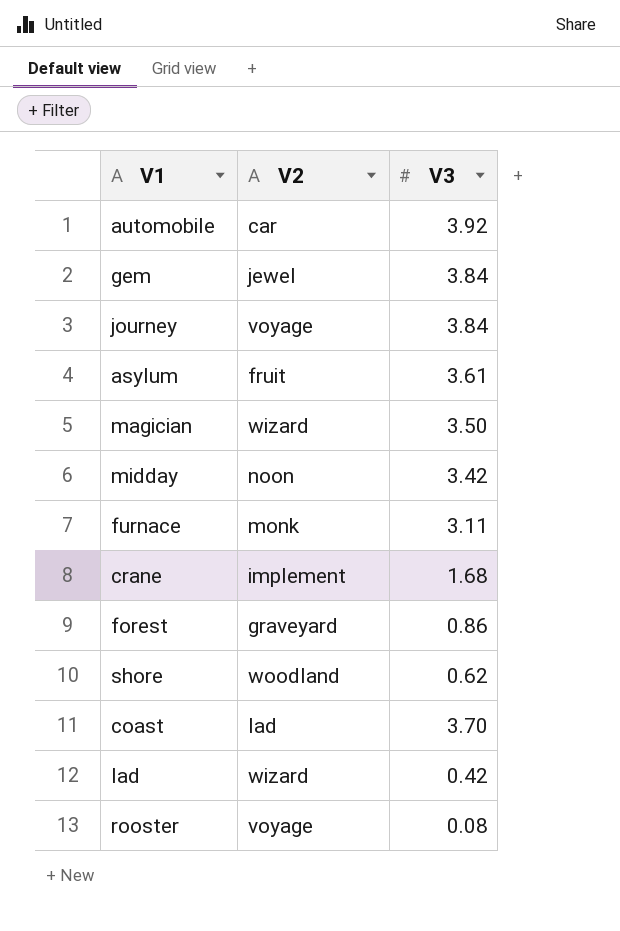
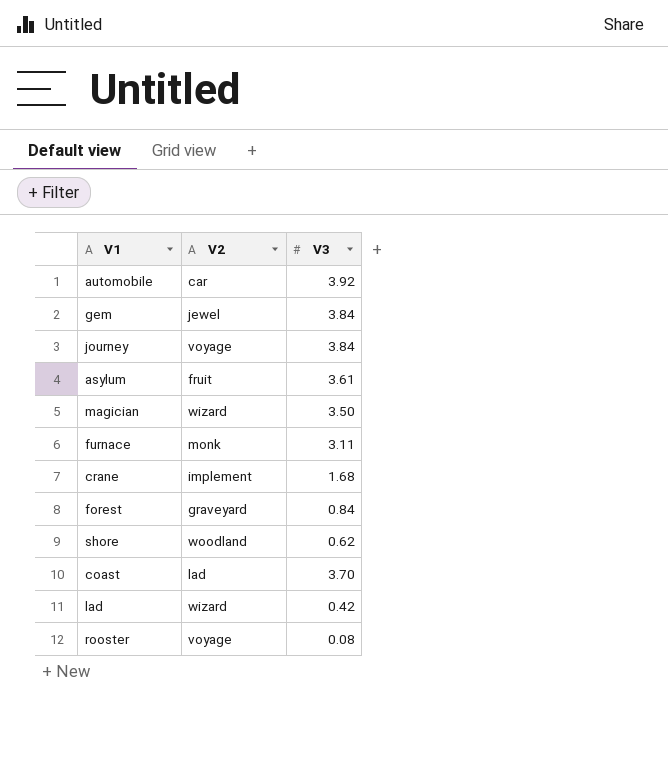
row midday: noon | 3.42 -> none
forest | V3: 0.86 -> 0.84

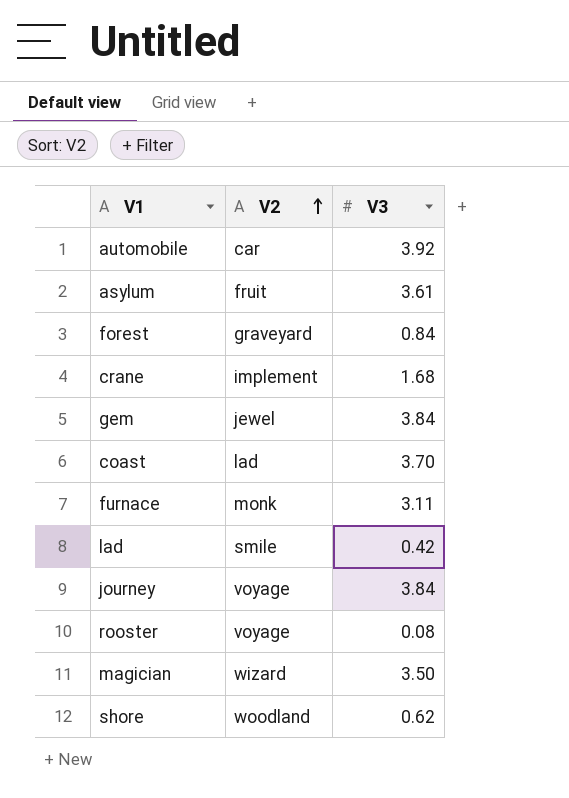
row order: none -> V2 ascending
lad | V2: wizard -> smile

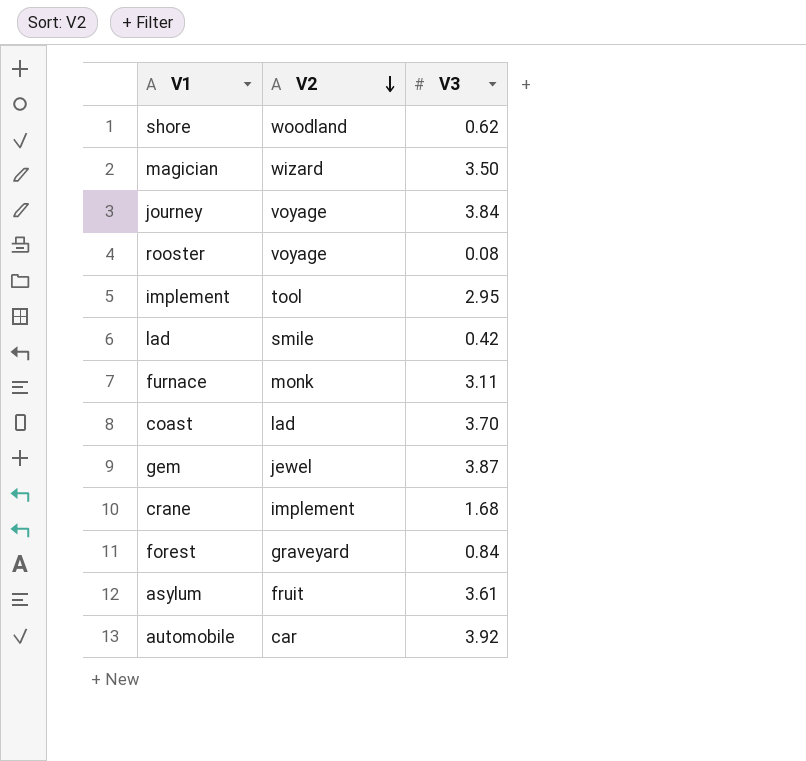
row order: V2 ascending -> V2 descending
row implement: none -> tool | 2.95
gem | V3: 3.84 -> 3.87

